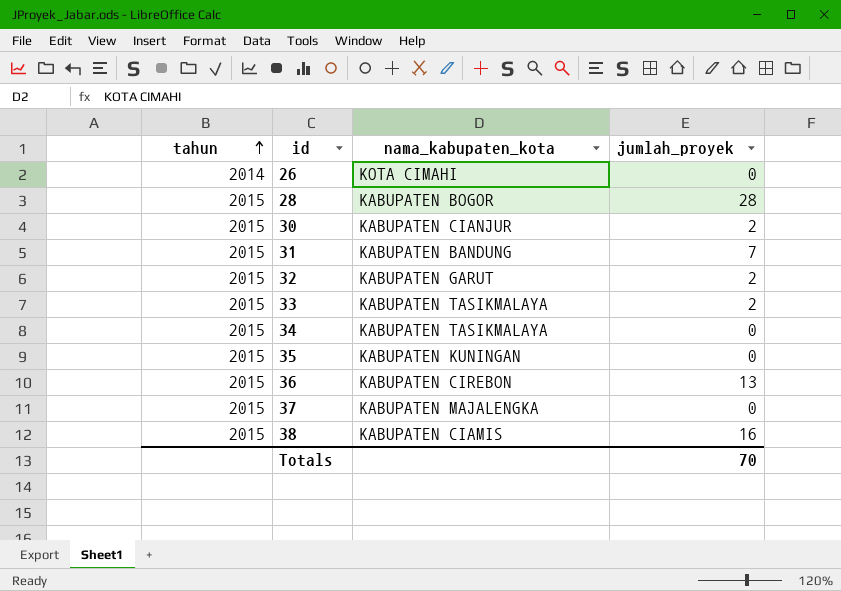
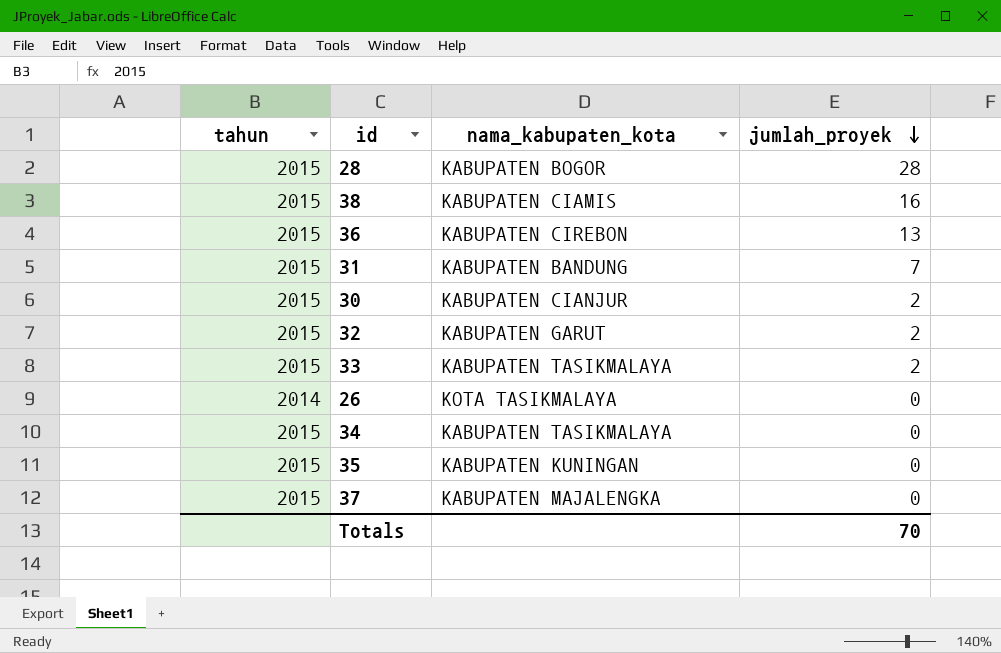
row order: tahun ascending -> jumlah_proyek descending
26 | nama_kabupaten_kota: KOTA CIMAHI -> KOTA TASIKMALAYA

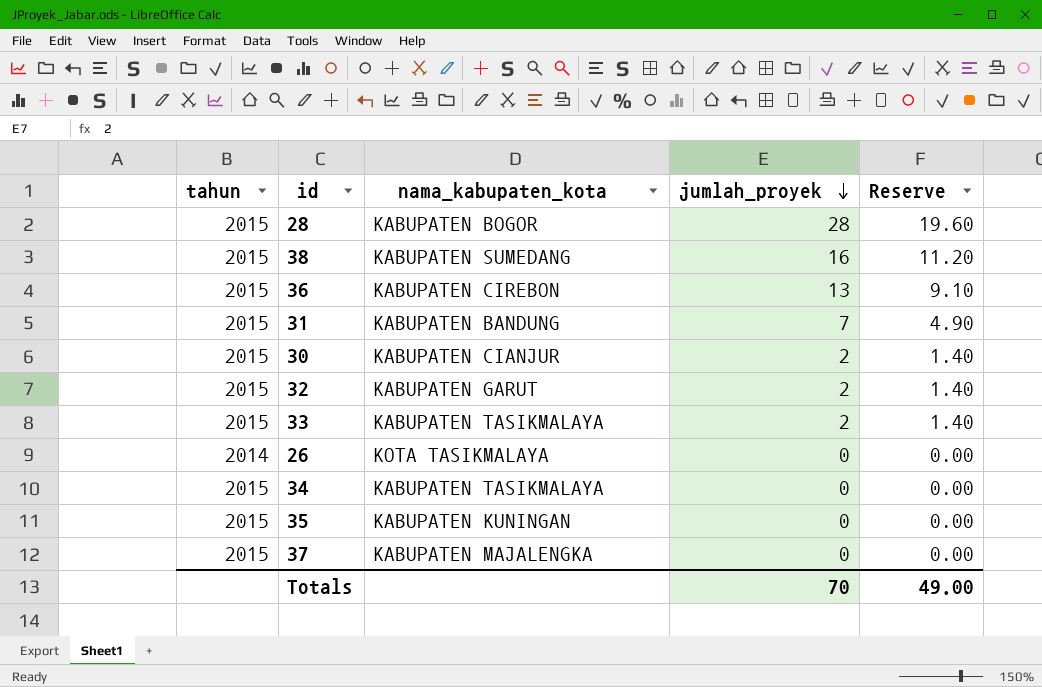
column Reserve | formula: none -> [jumlah_proyek] * 0.7
38 | nama_kabupaten_kota: KABUPATEN CIAMIS -> KABUPATEN SUMEDANG

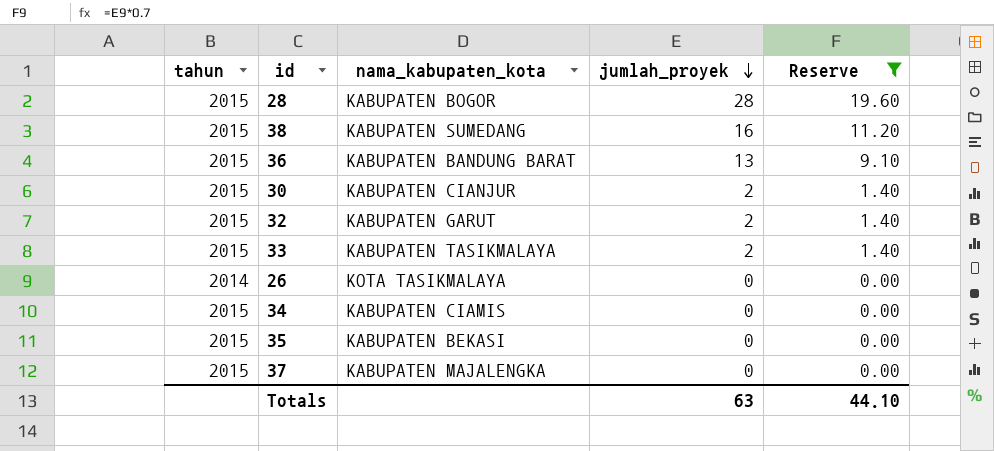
filter: none -> Reserve != 4.90
36 | nama_kabupaten_kota: KABUPATEN CIREBON -> KABUPATEN BANDUNG BARAT
34 | nama_kabupaten_kota: KABUPATEN TASIKMALAYA -> KABUPATEN CIAMIS
35 | nama_kabupaten_kota: KABUPATEN KUNINGAN -> KABUPATEN BEKASI
Totals | jumlah_proyek: 70 -> 63
Totals | Reserve: 49.00 -> 44.10

